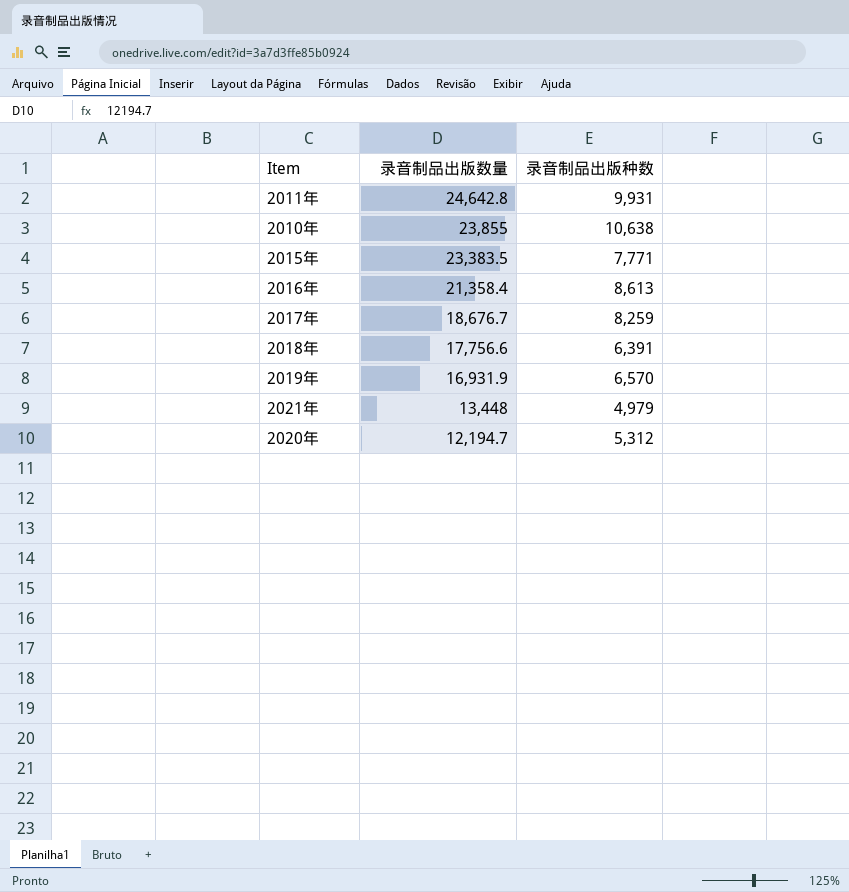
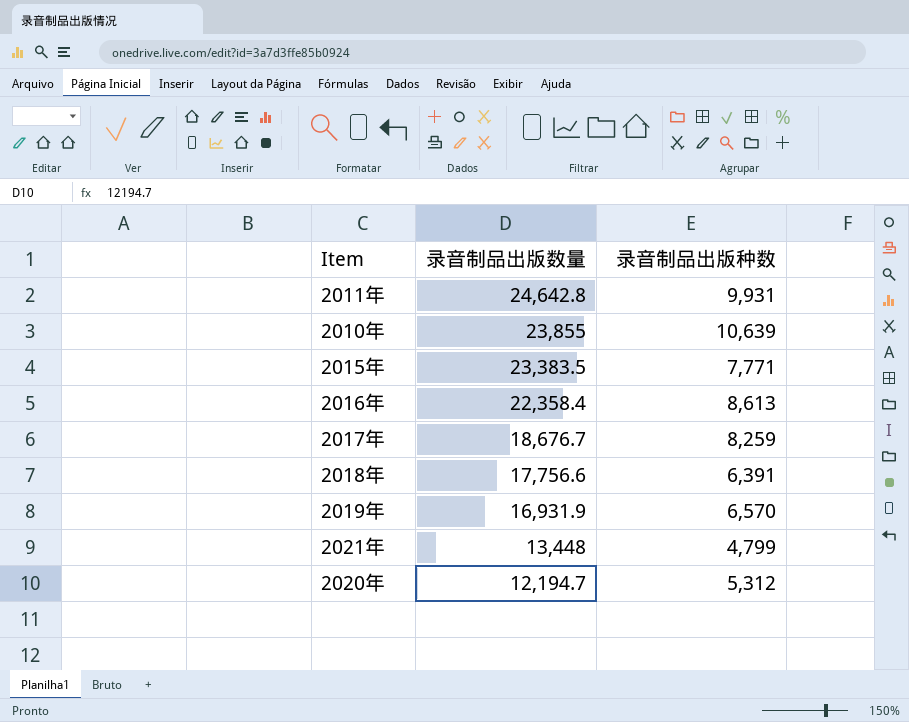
2010年 | 录音制品出版种数: 10,638 -> 10,639
2016年 | 录音制品出版数量: 21,358.4 -> 22,358.4
2021年 | 录音制品出版种数: 4,979 -> 4,799

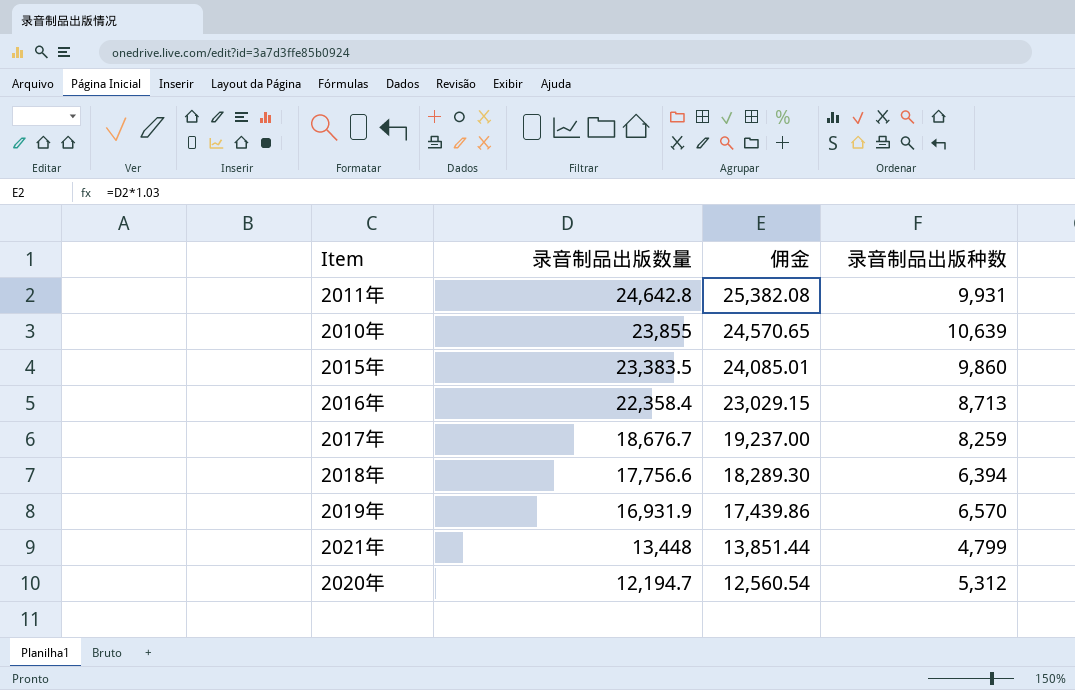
column 佣金 | formula: none -> [录音制品出版数量] * 1.03
2015年 | 录音制品出版种数: 7,771 -> 9,860
2016年 | 录音制品出版种数: 8,613 -> 8,713
2018年 | 录音制品出版种数: 6,391 -> 6,394

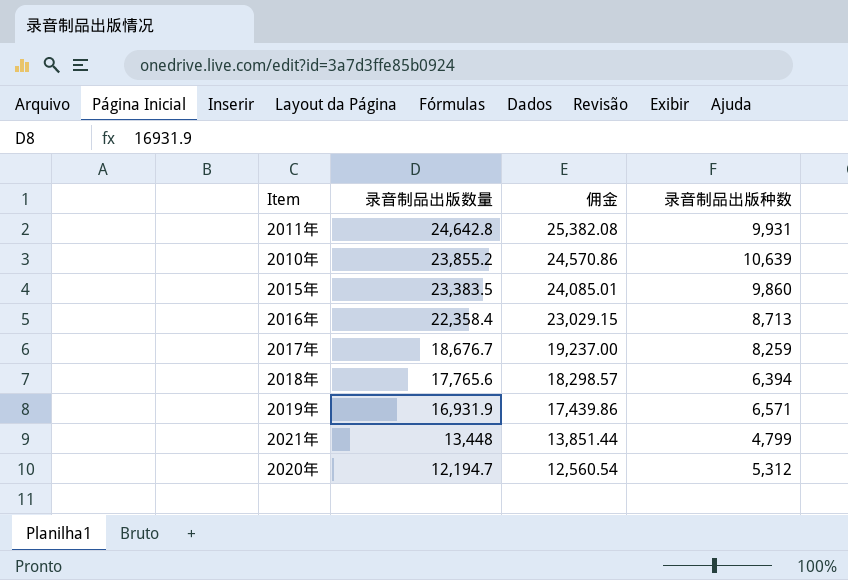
2010年 | 录音制品出版数量: 23,855 -> 23,855.2
2010年 | 佣金: 24,570.65 -> 24,570.86
2018年 | 录音制品出版数量: 17,756.6 -> 17,765.6
2018年 | 佣金: 18,289.30 -> 18,298.57
2019年 | 录音制品出版种数: 6,570 -> 6,571

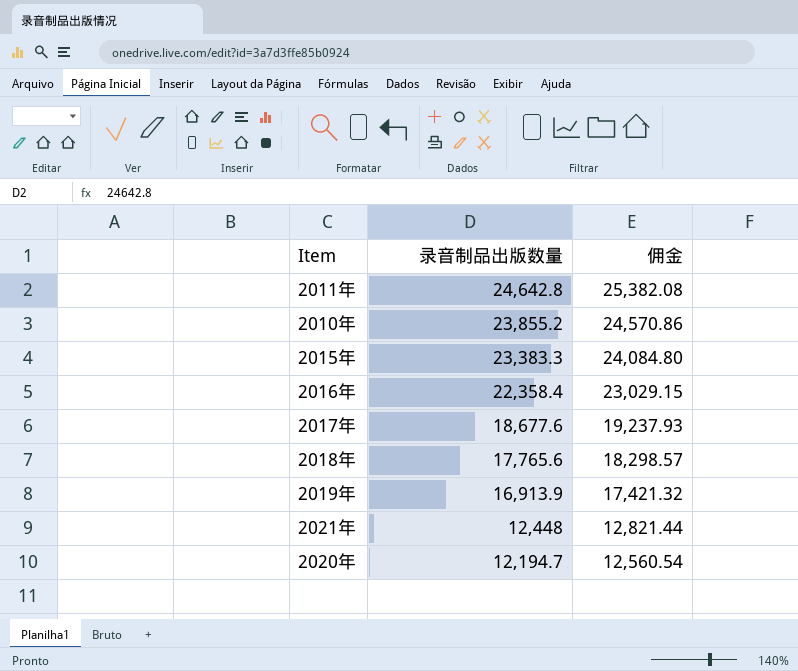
column 录音制品出版种数 | position: 4 -> none
2015年 | 录音制品出版数量: 23,383.5 -> 23,383.3
2015年 | 佣金: 24,085.01 -> 24,084.80
2017年 | 录音制品出版数量: 18,676.7 -> 18,677.6
2017年 | 佣金: 19,237.00 -> 19,237.93
2019年 | 录音制品出版数量: 16,931.9 -> 16,913.9
2019年 | 佣金: 17,439.86 -> 17,421.32
2021年 | 录音制品出版数量: 13,448 -> 12,448
2021年 | 佣金: 13,851.44 -> 12,821.44

